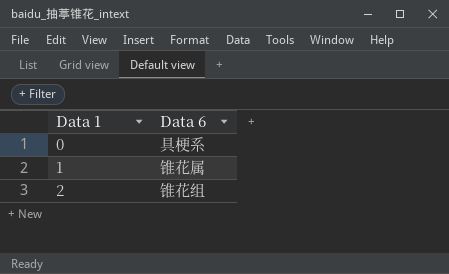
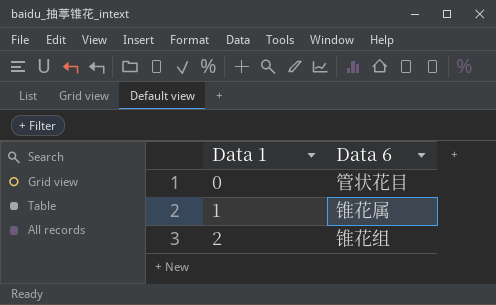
0 | Data 6: 具梗系 -> 管状花目

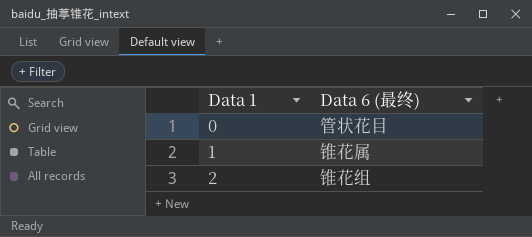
column name: Data 6 -> Data 6 (最终)

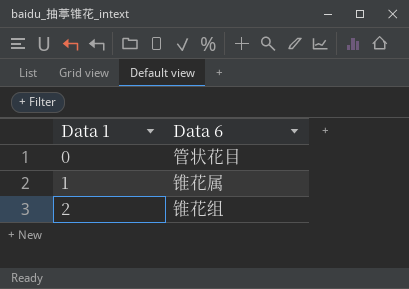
column name: Data 6 (最终) -> Data 6

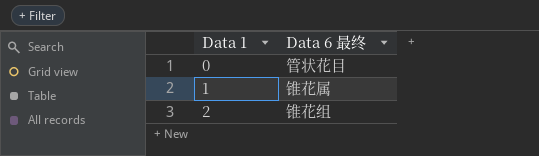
column name: Data 6 -> Data 6 最终

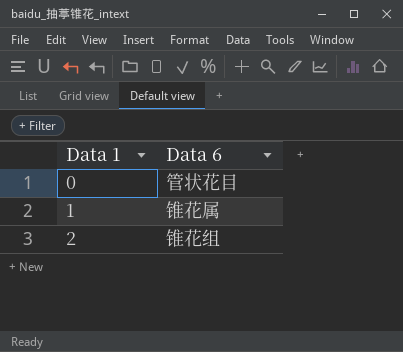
column name: Data 6 最终 -> Data 6

